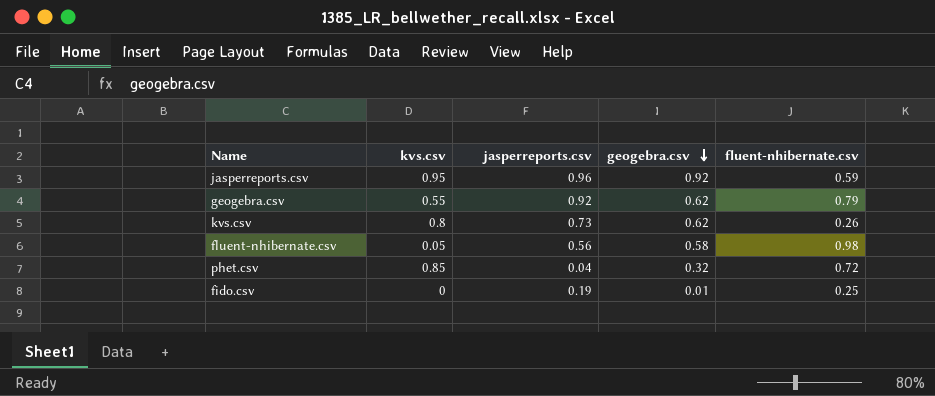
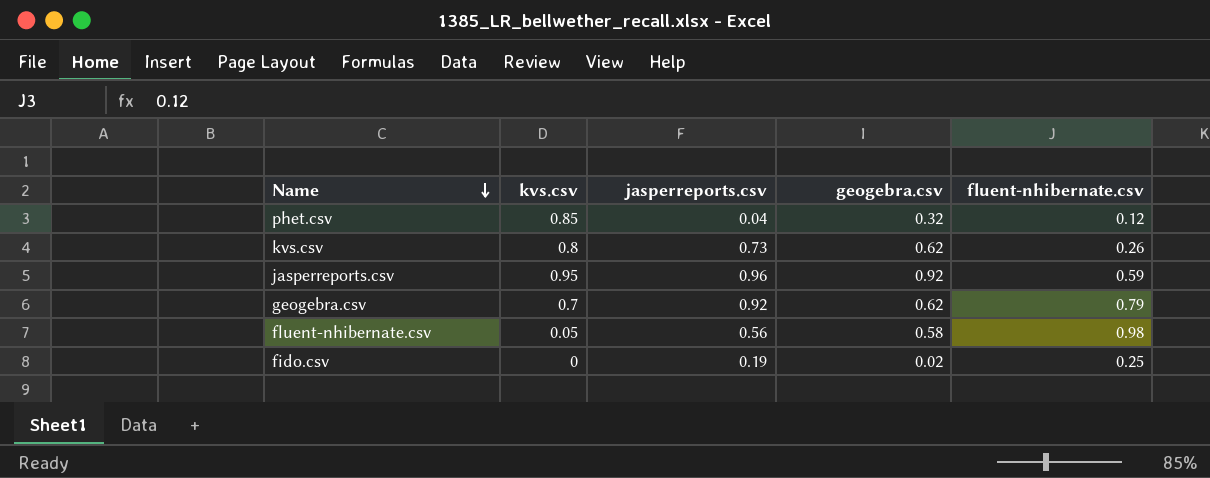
row order: geogebra.csv descending -> Name descending
phet.csv | fluent-nhibernate.csv: 0.72 -> 0.12
geogebra.csv | kvs.csv: 0.55 -> 0.7
fido.csv | geogebra.csv: 0.01 -> 0.02

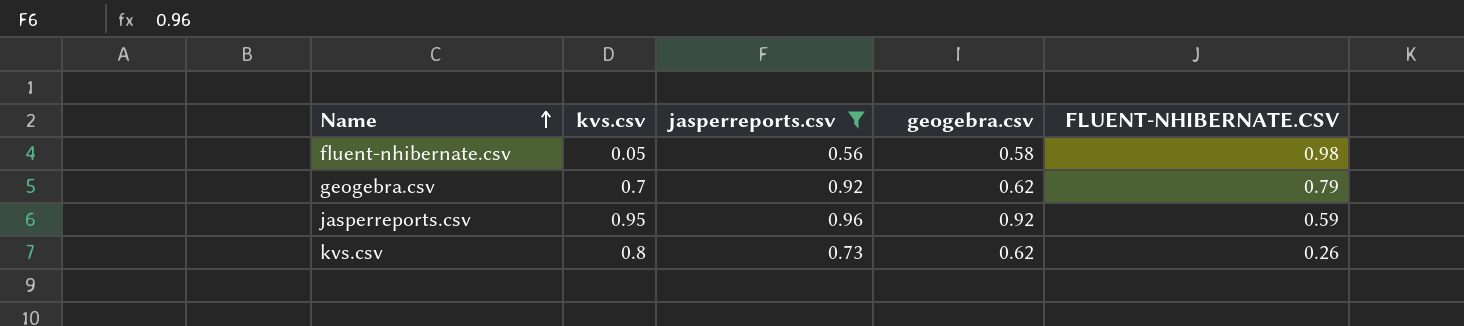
filter: none -> jasperreports.csv >= 0.56
row order: Name descending -> Name ascending
column name: fluent-nhibernate.csv -> FLUENT-NHIBERNATE.CSV

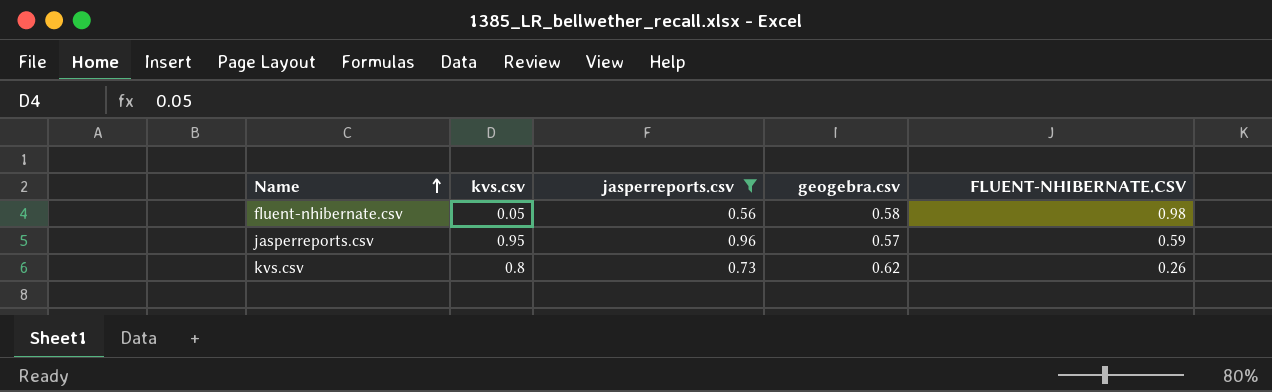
row geogebra.csv: 0.7 | 0.92 | 0.62 | 0.79 -> none
jasperreports.csv | geogebra.csv: 0.92 -> 0.57

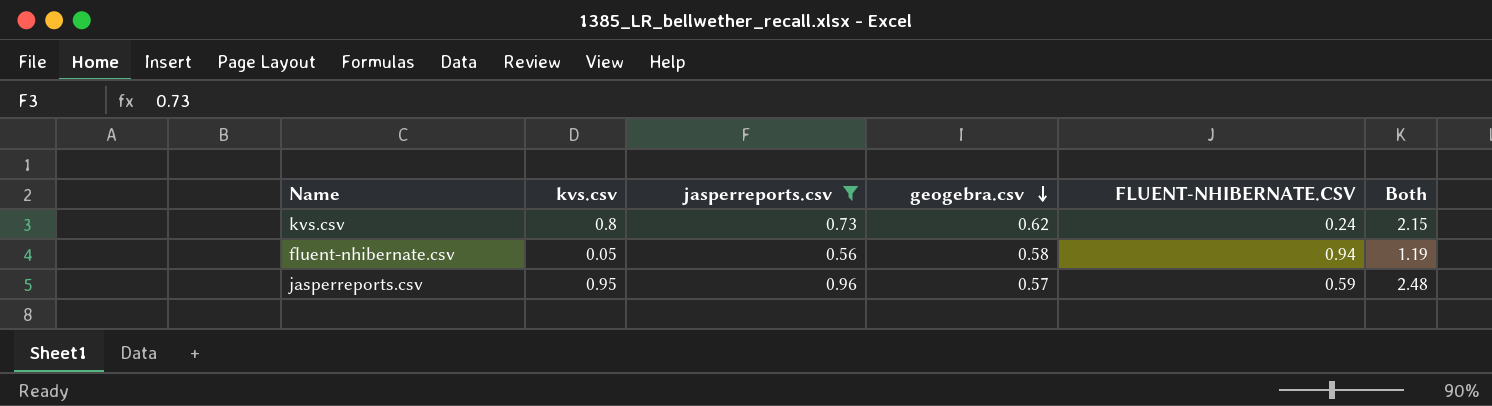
row order: Name ascending -> geogebra.csv descending
column Both | formula: none -> [kvs.csv] + [jasperreports.csv] + [geogebra.csv]
kvs.csv | FLUENT-NHIBERNATE.CSV: 0.26 -> 0.24
fluent-nhibernate.csv | FLUENT-NHIBERNATE.CSV: 0.98 -> 0.94

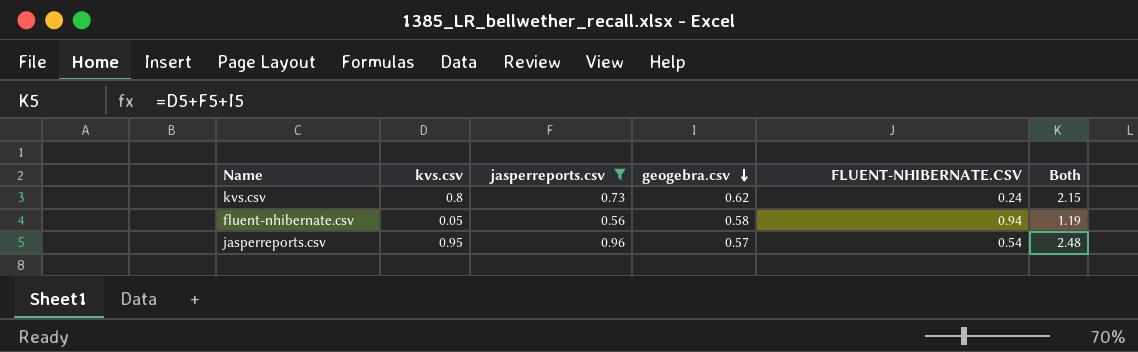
jasperreports.csv | FLUENT-NHIBERNATE.CSV: 0.59 -> 0.54

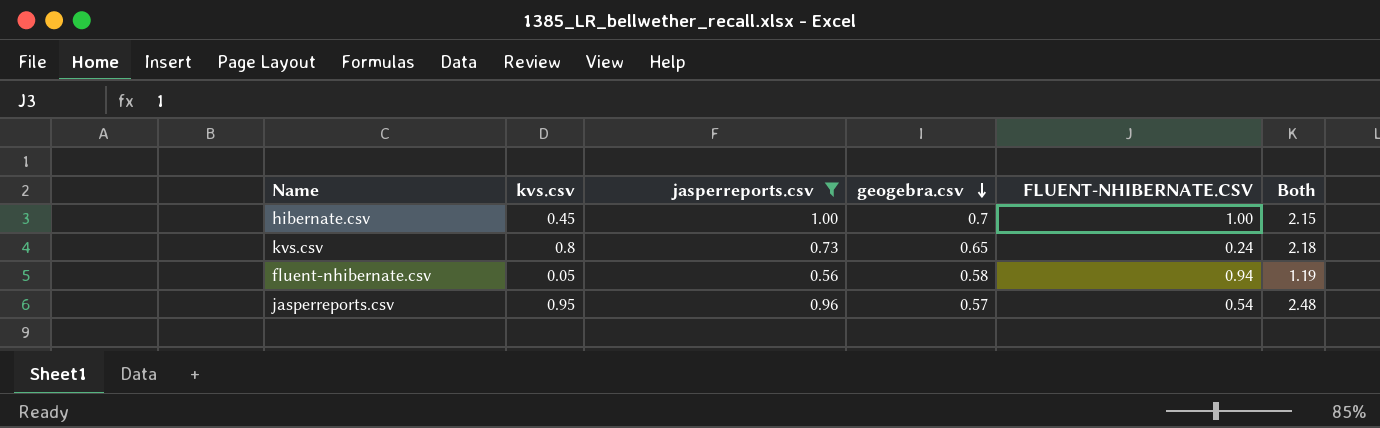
row hibernate.csv: none -> 0.45 | 1.00 | 0.7 | 1.00 | 2.15
kvs.csv | geogebra.csv: 0.62 -> 0.65
kvs.csv | Both: 2.15 -> 2.18

